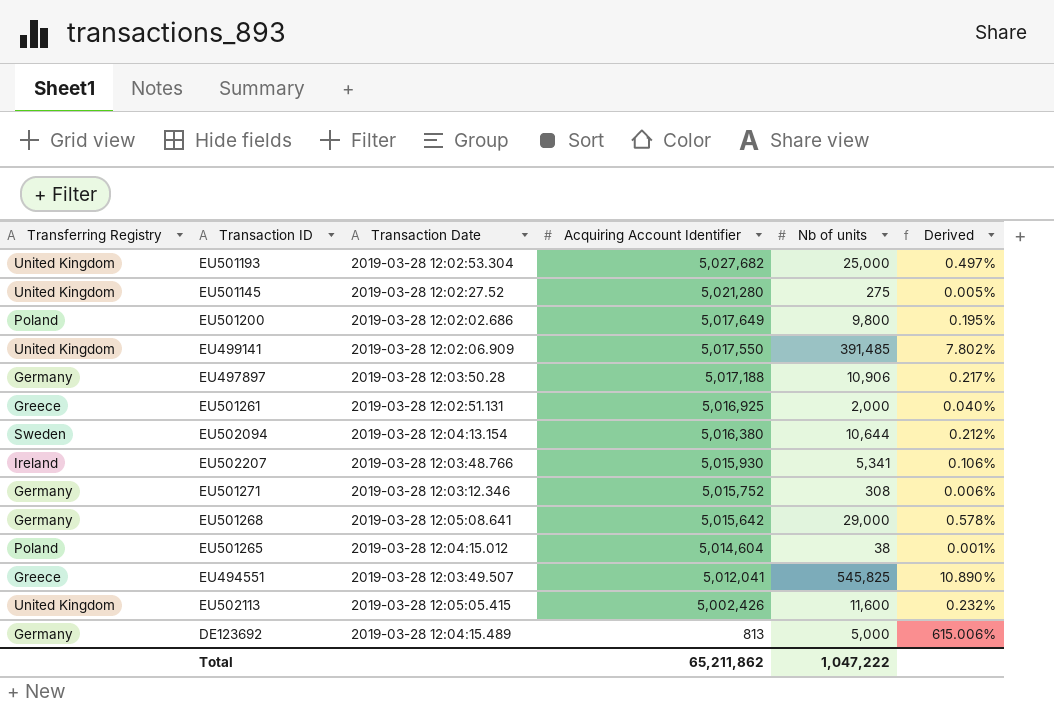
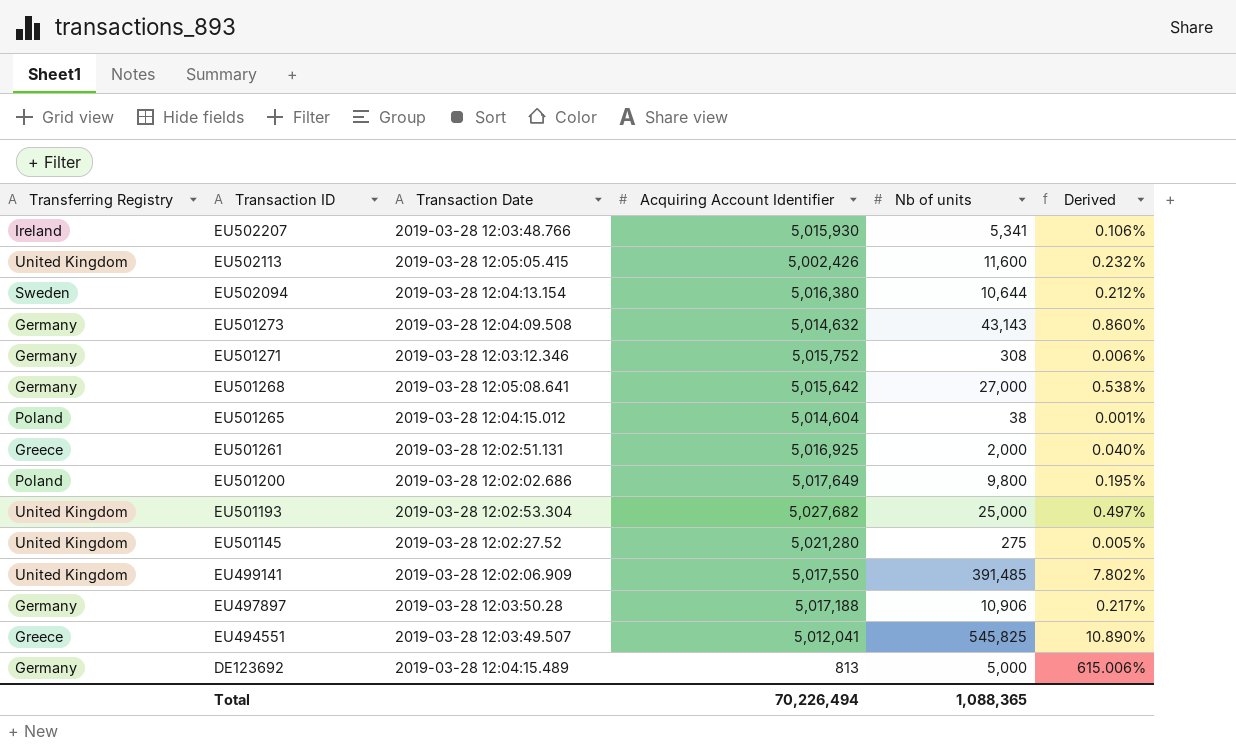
row order: Acquiring Account Identifier descending -> Transaction ID descending
row EU501273: none -> Germany | 2019-03-28 12:04:09.508 | 5,014,632 | 43,143 | 0.860%
EU501268 | Nb of units: 29,000 -> 27,000
EU501268 | Derived: 0.578% -> 0.538%
Total | Acquiring Account Identifier: 65,211,862 -> 70,226,494
Total | Nb of units: 1,047,222 -> 1,088,365

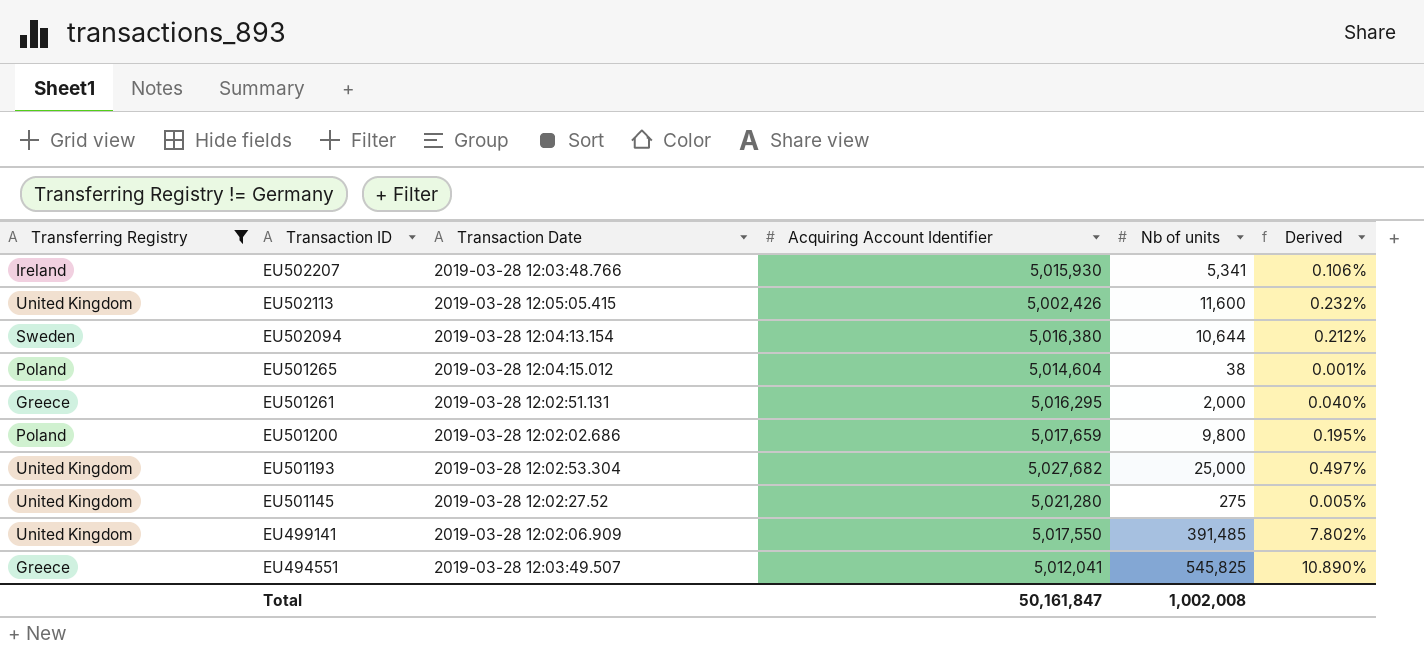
filter: none -> Transferring Registry != Germany
EU501261 | Acquiring Account Identifier: 5,016,925 -> 5,016,295
EU501200 | Acquiring Account Identifier: 5,017,649 -> 5,017,659
Total | Acquiring Account Identifier: 70,226,494 -> 50,161,847
Total | Nb of units: 1,088,365 -> 1,002,008

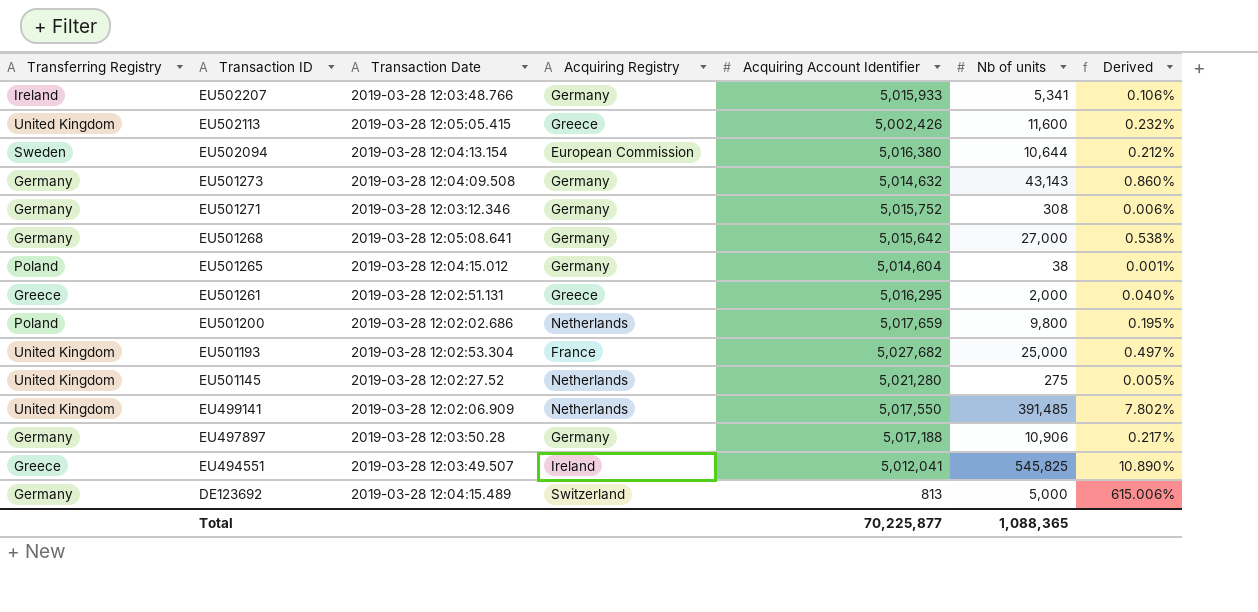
filter: Transferring Registry != Germany -> none
column Acquiring Registry | position: none -> 4
EU502207 | Acquiring Account Identifier: 5,015,930 -> 5,015,933
Total | Acquiring Account Identifier: 50,161,847 -> 70,225,877
Total | Nb of units: 1,002,008 -> 1,088,365

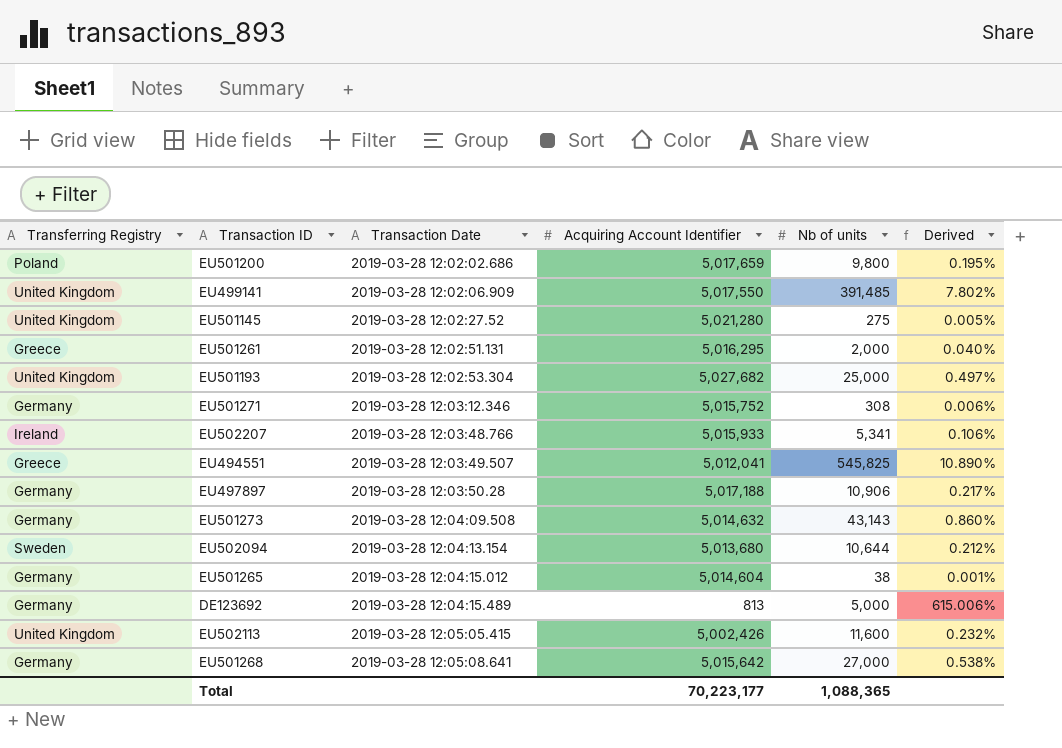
row order: Transaction ID descending -> Transaction Date ascending
column Acquiring Registry | position: 4 -> none
EU502094 | Acquiring Account Identifier: 5,016,380 -> 5,013,680
EU501265 | Transferring Registry: Poland -> Germany
Total | Acquiring Account Identifier: 70,225,877 -> 70,223,177

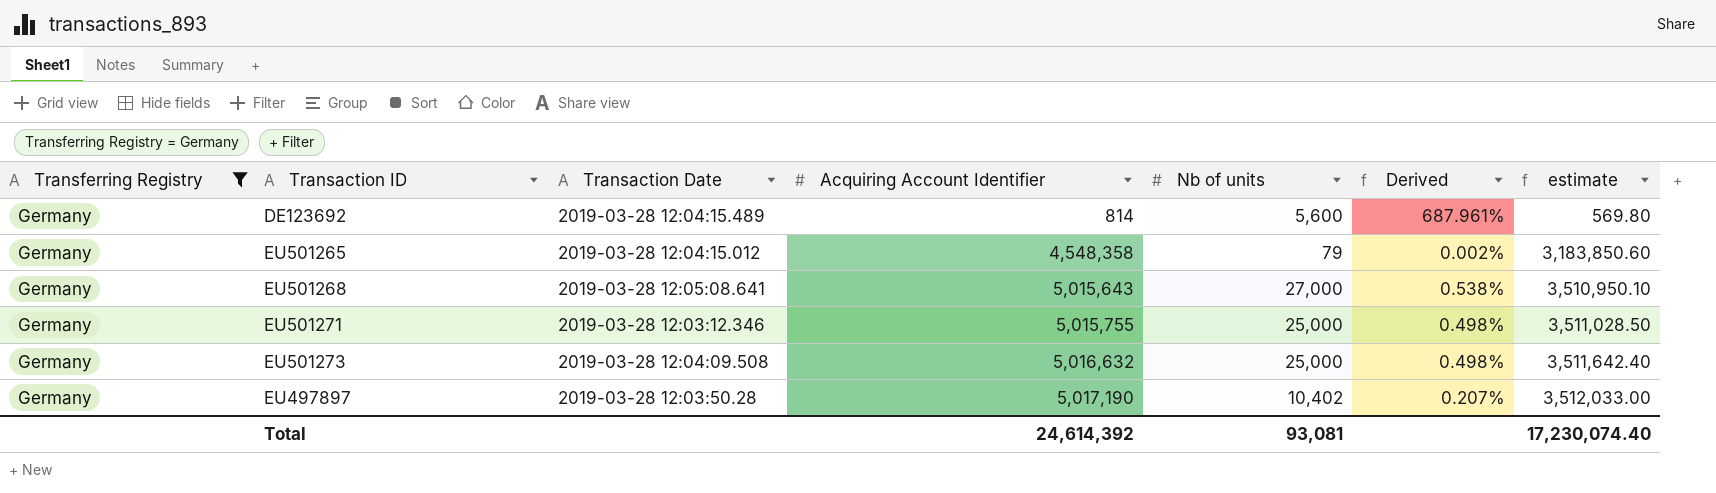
filter: none -> Transferring Registry = Germany
row order: Transaction Date ascending -> Acquiring Account Identifier ascending
column estimate | formula: none -> [Acquiring Account Identifier] * 0.7
DE123692 | Acquiring Account Identifier: 813 -> 814
DE123692 | Nb of units: 5,000 -> 5,600
DE123692 | Derived: 615.006% -> 687.961%
EU501265 | Acquiring Account Identifier: 5,014,604 -> 4,548,358
EU501265 | Nb of units: 38 -> 79
EU501265 | Derived: 0.001% -> 0.002%
EU501268 | Acquiring Account Identifier: 5,015,642 -> 5,015,643
EU501271 | Acquiring Account Identifier: 5,015,752 -> 5,015,755
EU501271 | Nb of units: 308 -> 25,000
EU501271 | Derived: 0.006% -> 0.498%
EU501273 | Acquiring Account Identifier: 5,014,632 -> 5,016,632
EU501273 | Nb of units: 43,143 -> 25,000
EU501273 | Derived: 0.860% -> 0.498%
EU497897 | Acquiring Account Identifier: 5,017,188 -> 5,017,190
EU497897 | Nb of units: 10,906 -> 10,402
EU497897 | Derived: 0.217% -> 0.207%
Total | Acquiring Account Identifier: 70,223,177 -> 24,614,392
Total | Nb of units: 1,088,365 -> 93,081

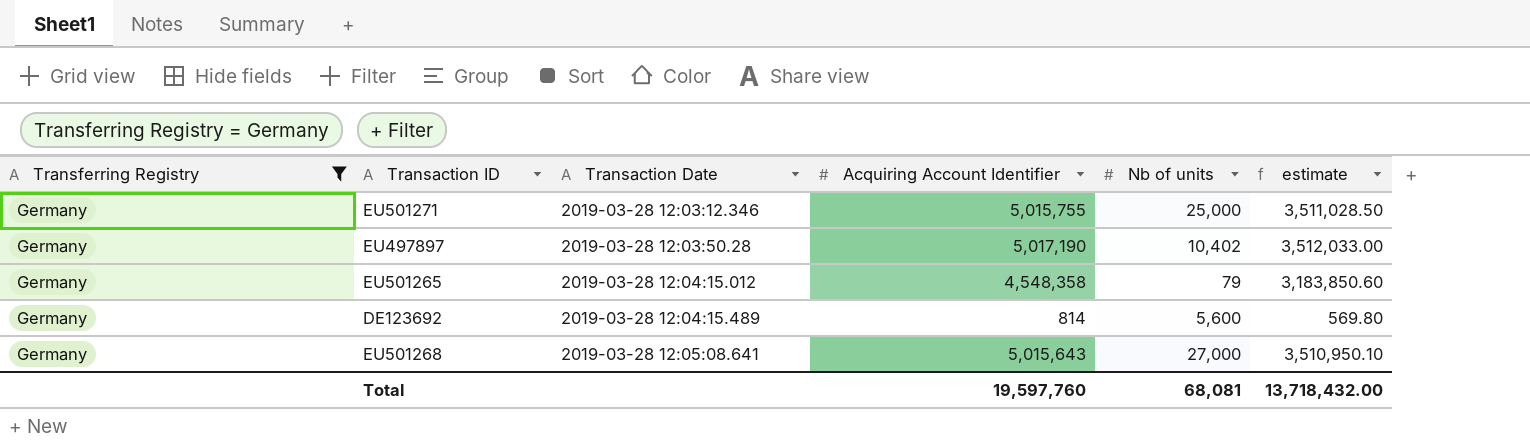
row order: Acquiring Account Identifier ascending -> Transaction Date ascending
column Derived | formula: [Nb of units] / [Acquiring Account Identifier] -> none
row EU501273: Germany | 2019-03-28 12:04:09.508 | 5,016,632 | 25,000 | 0.498% | 3,511,642.40 -> none
Total | Acquiring Account Identifier: 24,614,392 -> 19,597,760
Total | Nb of units: 93,081 -> 68,081
Total | estimate: 17,230,074.40 -> 13,718,432.00

